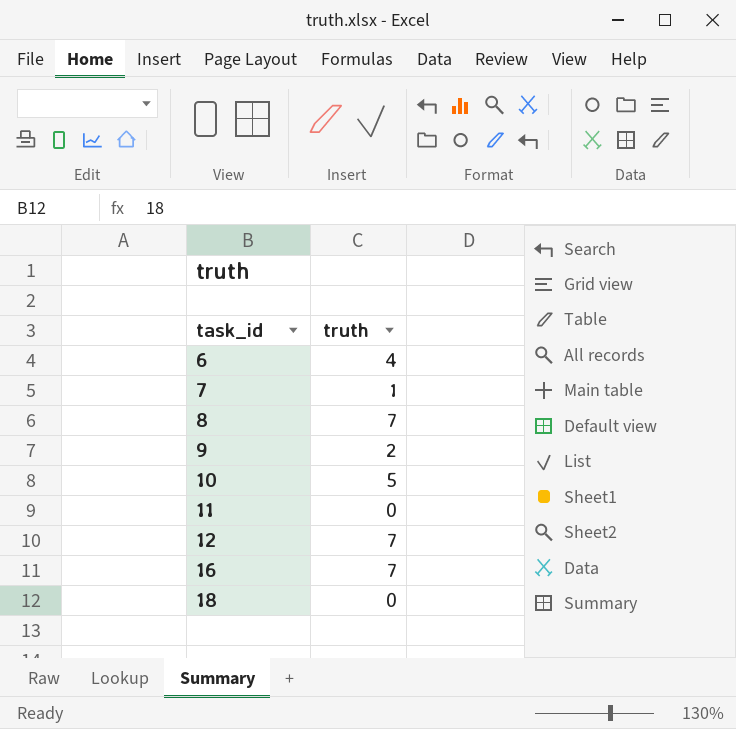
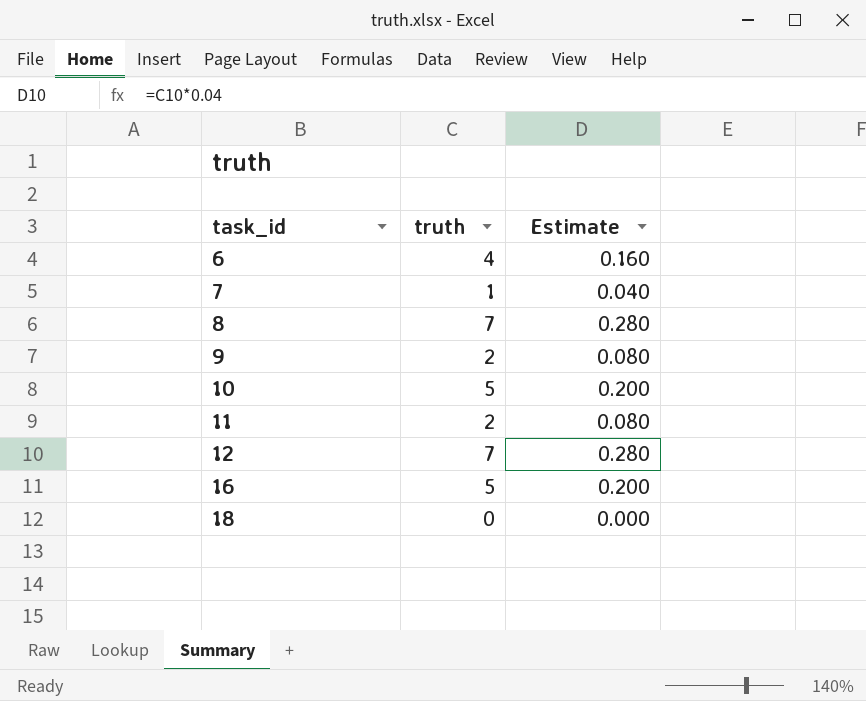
column Estimate | formula: none -> [truth] * 0.04
11 | truth: 0 -> 2
16 | truth: 7 -> 5

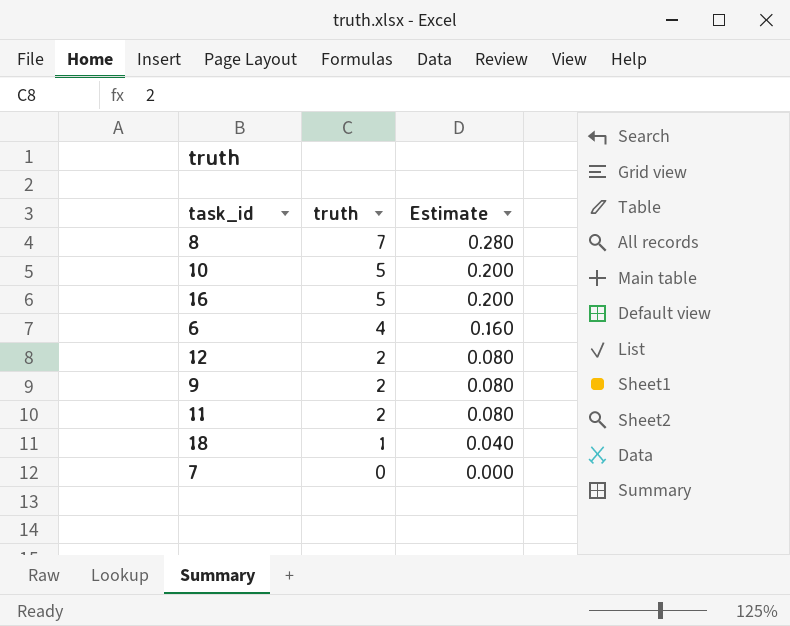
row order: task_id ascending -> truth descending
12 | truth: 7 -> 2
12 | Estimate: 0.280 -> 0.080
18 | truth: 0 -> 1
18 | Estimate: 0.000 -> 0.040
7 | truth: 1 -> 0
7 | Estimate: 0.040 -> 0.000

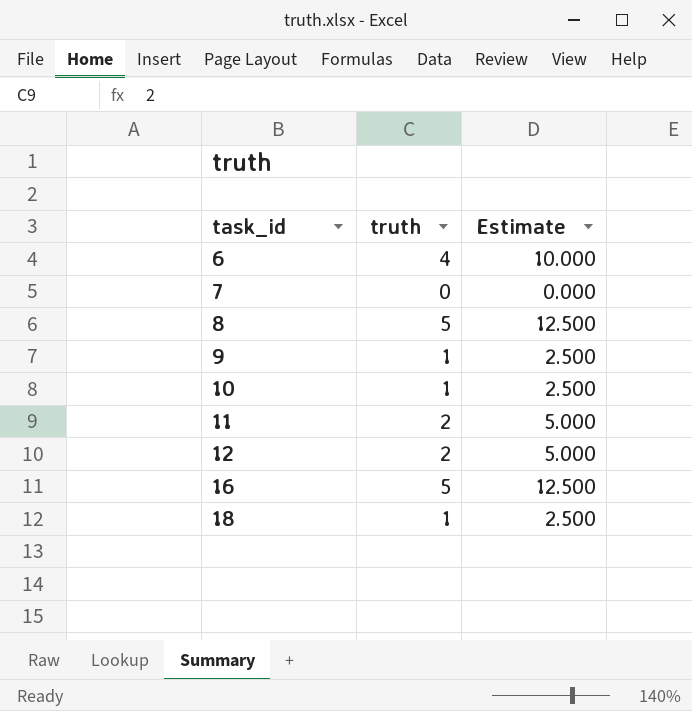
row order: truth descending -> task_id ascending
column Estimate | formula: [truth] * 0.04 -> [truth] * 2.5
8 | truth: 7 -> 5
9 | truth: 2 -> 1
10 | truth: 5 -> 1

